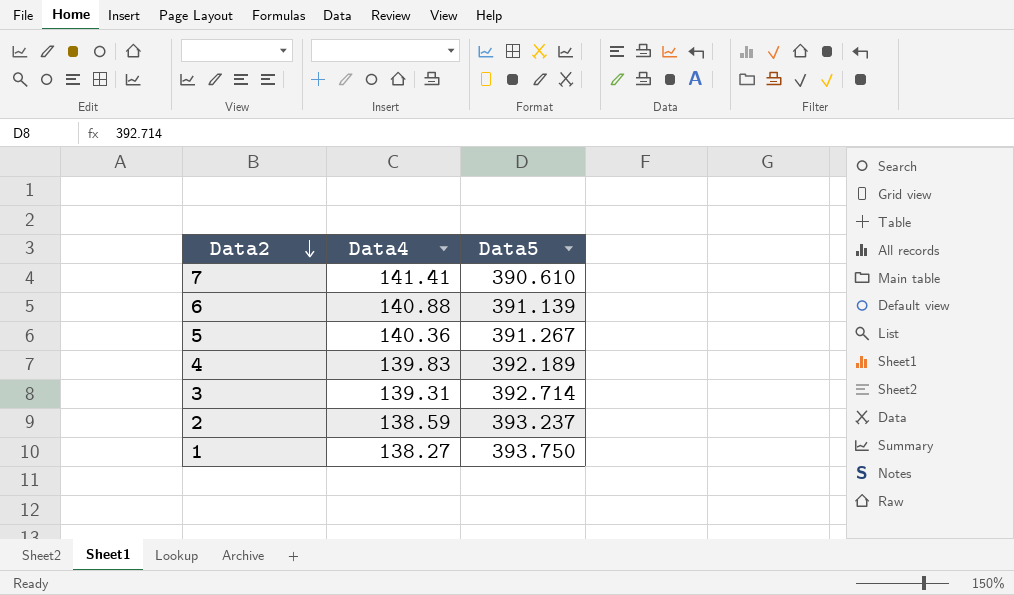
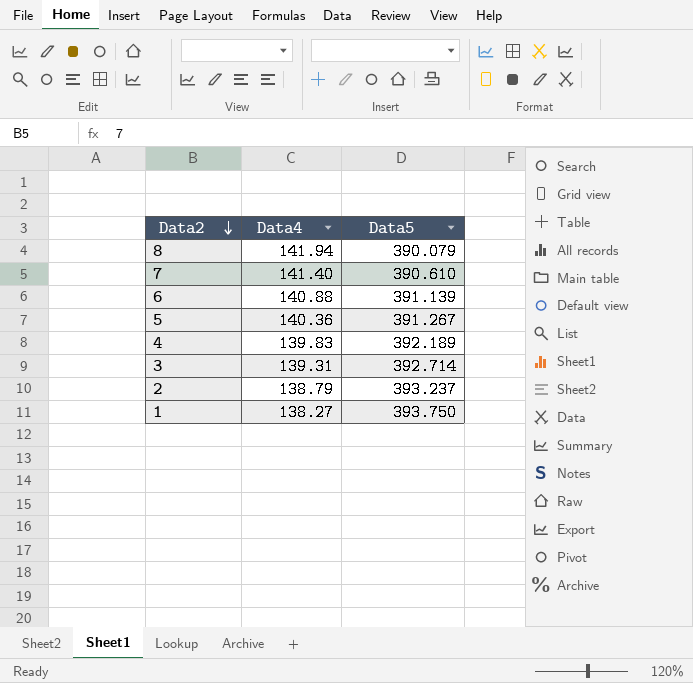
row 8: none -> 141.94 | 390.079
7 | Data4: 141.41 -> 141.40
2 | Data4: 138.59 -> 138.79

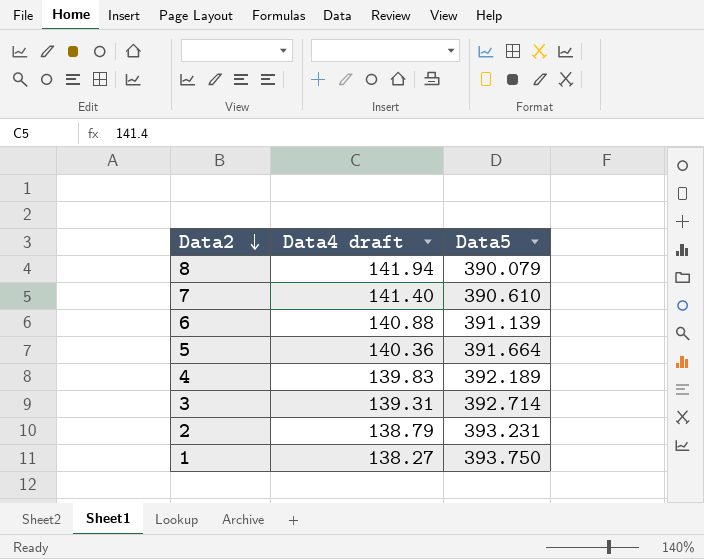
column name: Data4 -> Data4 draft
5 | Data5: 391.267 -> 391.664
2 | Data5: 393.237 -> 393.231

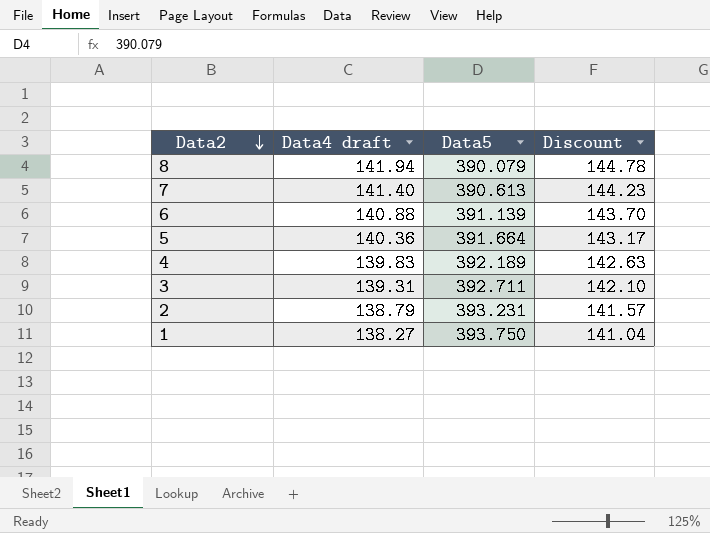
column Discount | formula: none -> [Data4 draft] * 1.02
7 | Data5: 390.610 -> 390.613
3 | Data5: 392.714 -> 392.711

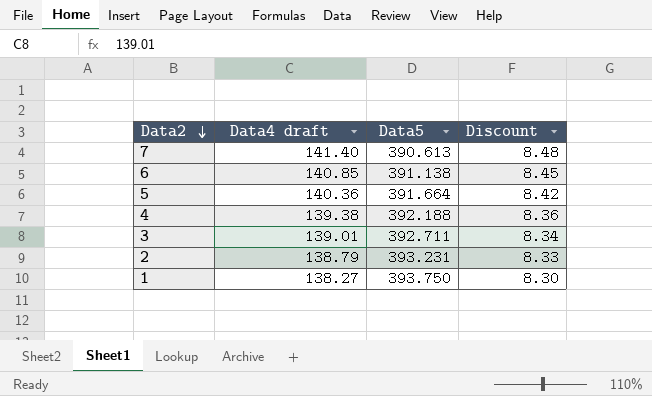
column Discount | formula: [Data4 draft] * 1.02 -> [Data4 draft] * 0.06
row 8: 141.94 | 390.079 | 144.78 -> none
6 | Data4 draft: 140.88 -> 140.85
6 | Data5: 391.139 -> 391.138
4 | Data4 draft: 139.83 -> 139.38
4 | Data5: 392.189 -> 392.188
3 | Data4 draft: 139.31 -> 139.01

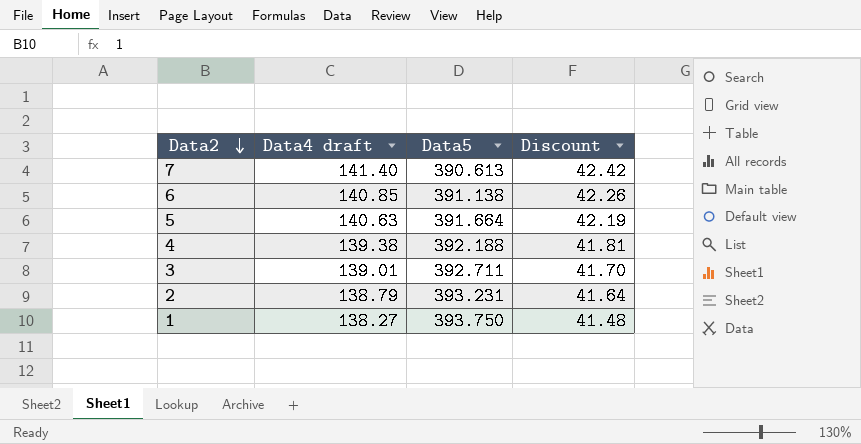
column Discount | formula: [Data4 draft] * 0.06 -> [Data4 draft] * 0.3
5 | Data4 draft: 140.36 -> 140.63

